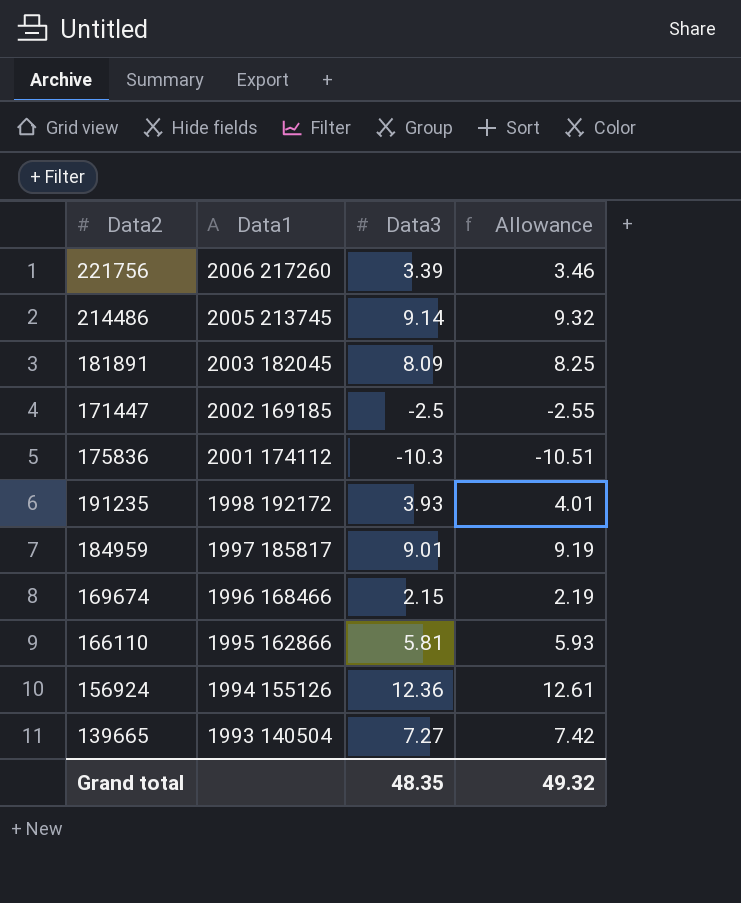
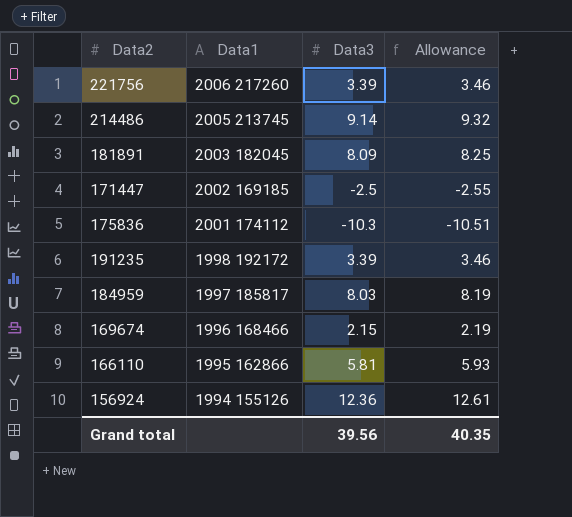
row 139665: 1993 140504 | 7.27 | 7.42 -> none
191235 | Data3: 3.93 -> 3.39
191235 | Allowance: 4.01 -> 3.46
184959 | Data3: 9.01 -> 8.03
184959 | Allowance: 9.19 -> 8.19
Grand total | Data3: 48.35 -> 39.56
Grand total | Allowance: 49.32 -> 40.35

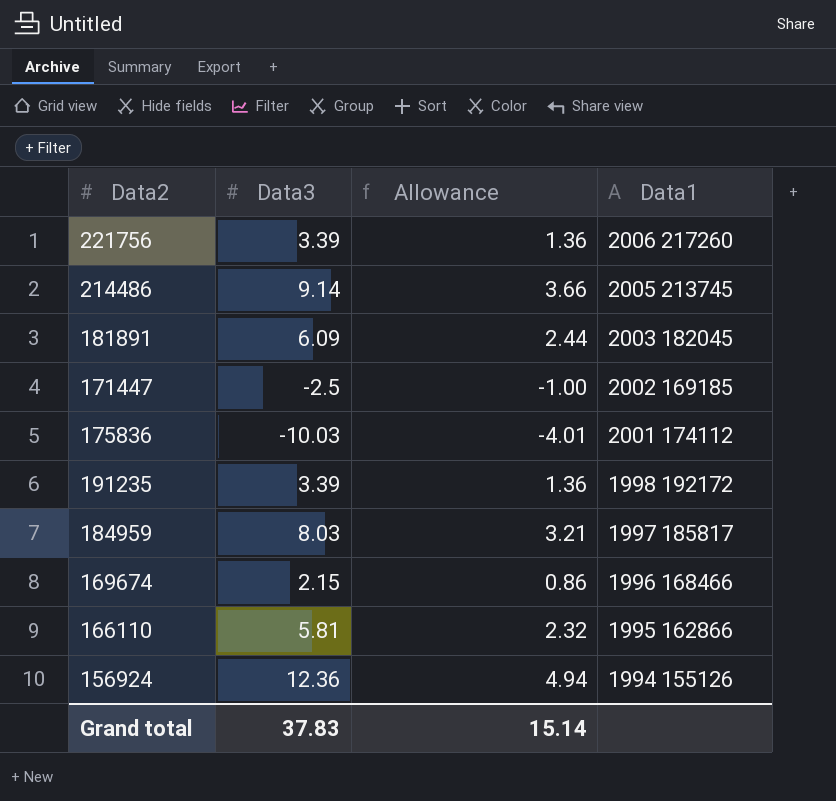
column Allowance | formula: [Data3] * 1.02 -> [Data3] * 0.4
column Data1 | position: 2 -> 4
181891 | Data3: 8.09 -> 6.09
175836 | Data3: -10.3 -> -10.03
Grand total | Data3: 39.56 -> 37.83
Grand total | Allowance: 40.35 -> 15.14

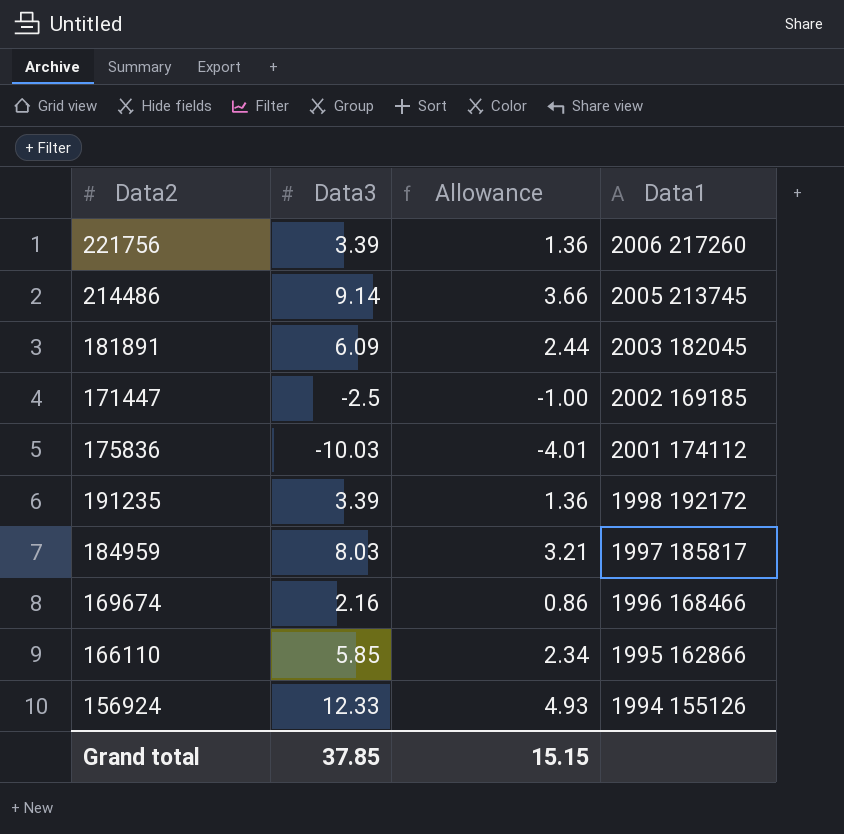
169674 | Data3: 2.15 -> 2.16
166110 | Data3: 5.81 -> 5.85
166110 | Allowance: 2.32 -> 2.34
156924 | Data3: 12.36 -> 12.33
156924 | Allowance: 4.94 -> 4.93
Grand total | Data3: 37.83 -> 37.85
Grand total | Allowance: 15.14 -> 15.15

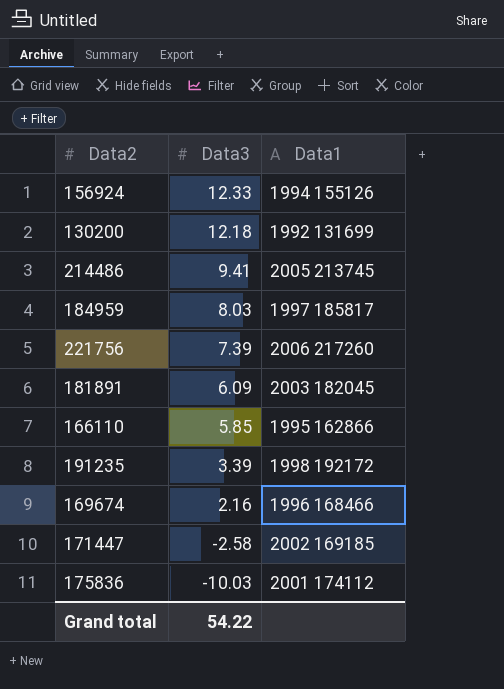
row order: Data1 descending -> Data3 descending
column Allowance | formula: [Data3] * 0.4 -> none
row 130200: none -> 12.18 | 1992 131699
214486 | Data3: 9.14 -> 9.41
221756 | Data3: 3.39 -> 7.39
171447 | Data3: -2.5 -> -2.58
Grand total | Data3: 37.85 -> 54.22

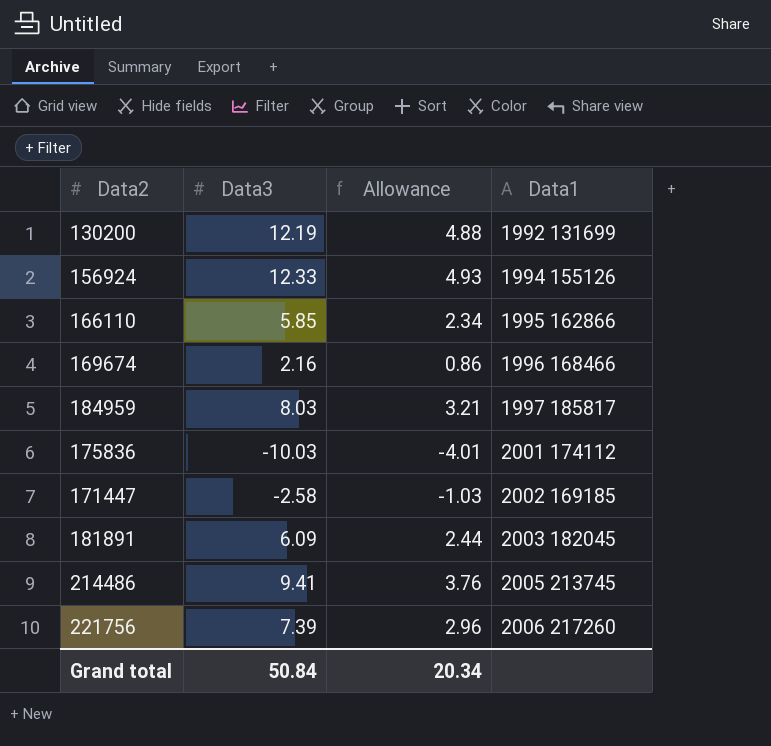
row order: Data3 descending -> Data1 ascending
column Allowance | formula: none -> [Data3] * 0.4
row 191235: 3.39 | 1998 192172 -> none
130200 | Data3: 12.18 -> 12.19
Grand total | Data3: 54.22 -> 50.84

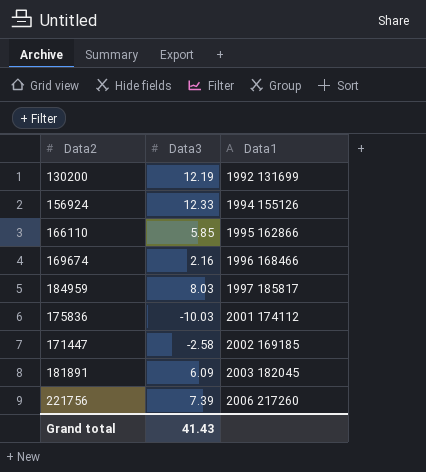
column Allowance | formula: [Data3] * 0.4 -> none
row 214486: 9.41 | 3.76 | 2005 213745 -> none
Grand total | Data3: 50.84 -> 41.43

